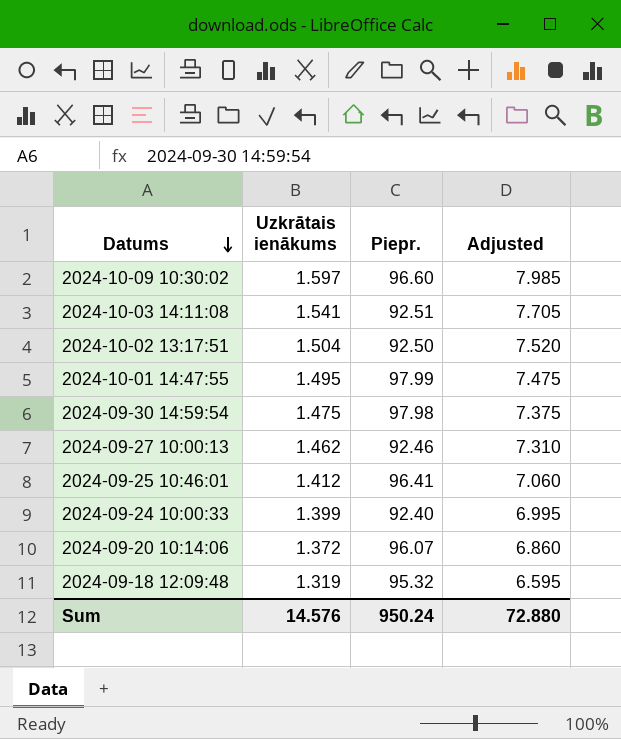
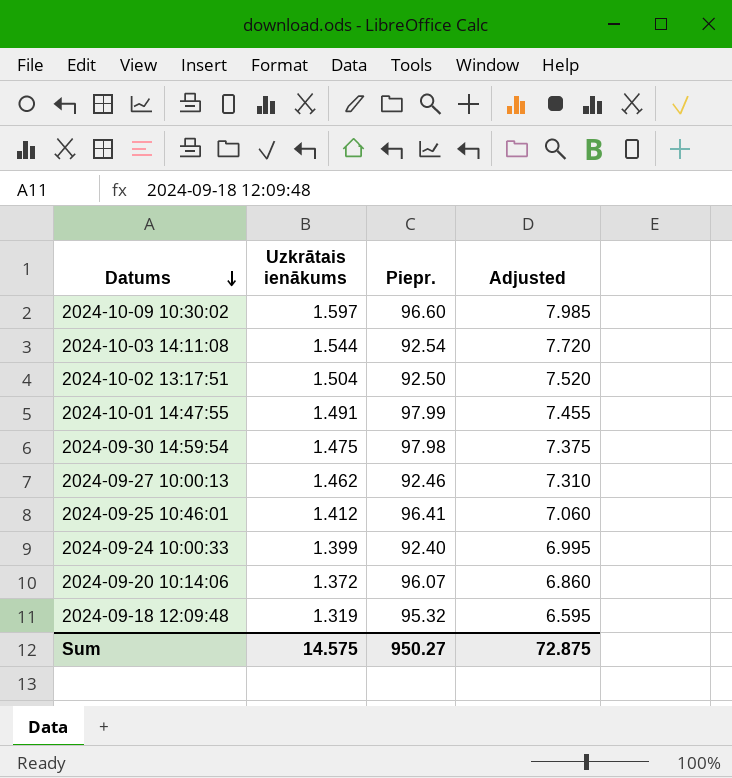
2024-10-03 14:11:08 | Uzkrātais ienākums: 1.541 -> 1.544
2024-10-03 14:11:08 | Piepr.: 92.51 -> 92.54
2024-10-03 14:11:08 | Adjusted: 7.705 -> 7.720
2024-10-01 14:47:55 | Uzkrātais ienākums: 1.495 -> 1.491
2024-10-01 14:47:55 | Adjusted: 7.475 -> 7.455
Sum | Uzkrātais ienākums: 14.576 -> 14.575
Sum | Piepr.: 950.24 -> 950.27
Sum | Adjusted: 72.880 -> 72.875

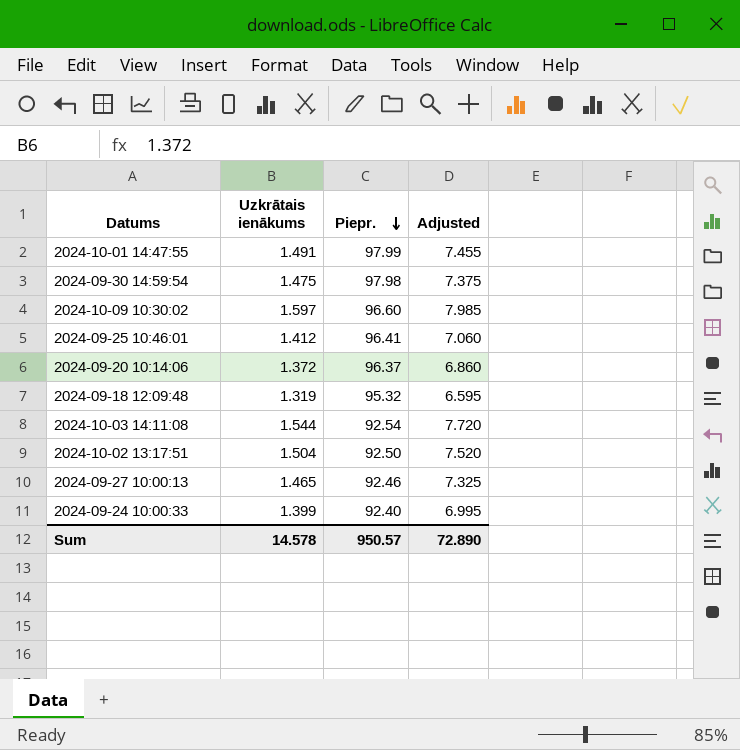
row order: Datums descending -> Piepr. descending
2024-09-20 10:14:06 | Piepr.: 96.07 -> 96.37
2024-09-27 10:00:13 | Uzkrātais ienākums: 1.462 -> 1.465
2024-09-27 10:00:13 | Adjusted: 7.310 -> 7.325
Sum | Uzkrātais ienākums: 14.575 -> 14.578
Sum | Piepr.: 950.27 -> 950.57
Sum | Adjusted: 72.875 -> 72.890

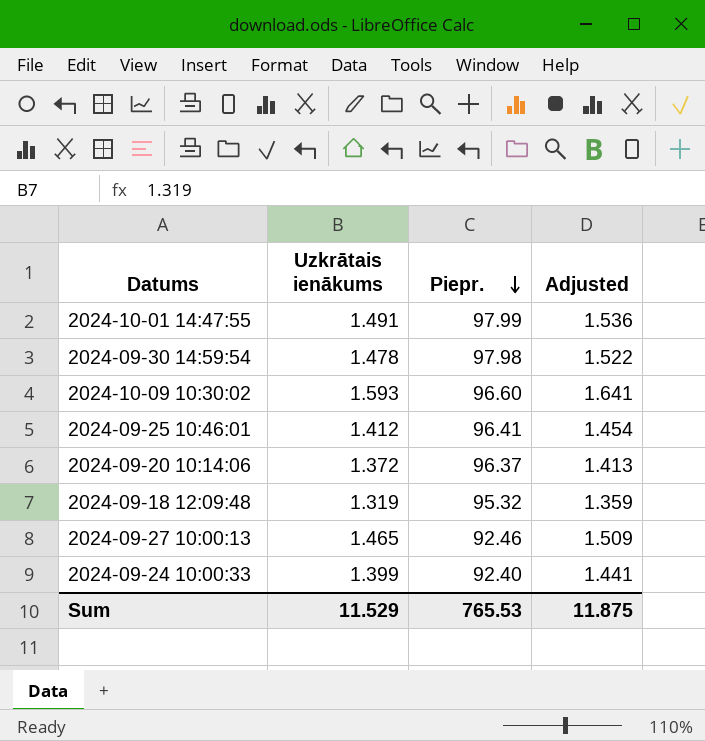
column Adjusted | formula: [Uzkrātais ienākums] * 5 -> [Uzkrātais ienākums] * 1.03
row 2024-10-03 14:11:08: 1.544 | 92.54 | 7.720 -> none
row 2024-10-02 13:17:51: 1.504 | 92.50 | 7.520 -> none
2024-09-30 14:59:54 | Uzkrātais ienākums: 1.475 -> 1.478
2024-10-09 10:30:02 | Uzkrātais ienākums: 1.597 -> 1.593
Sum | Uzkrātais ienākums: 14.578 -> 11.529
Sum | Piepr.: 950.57 -> 765.53
Sum | Adjusted: 72.890 -> 11.875

